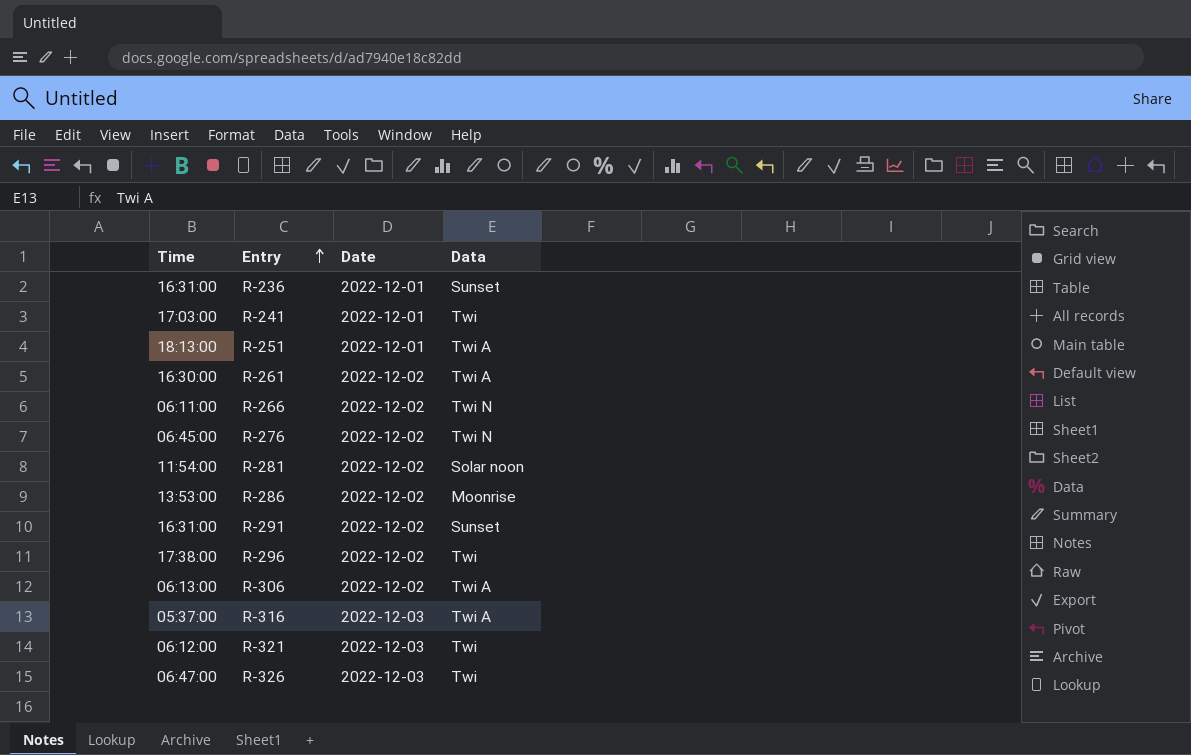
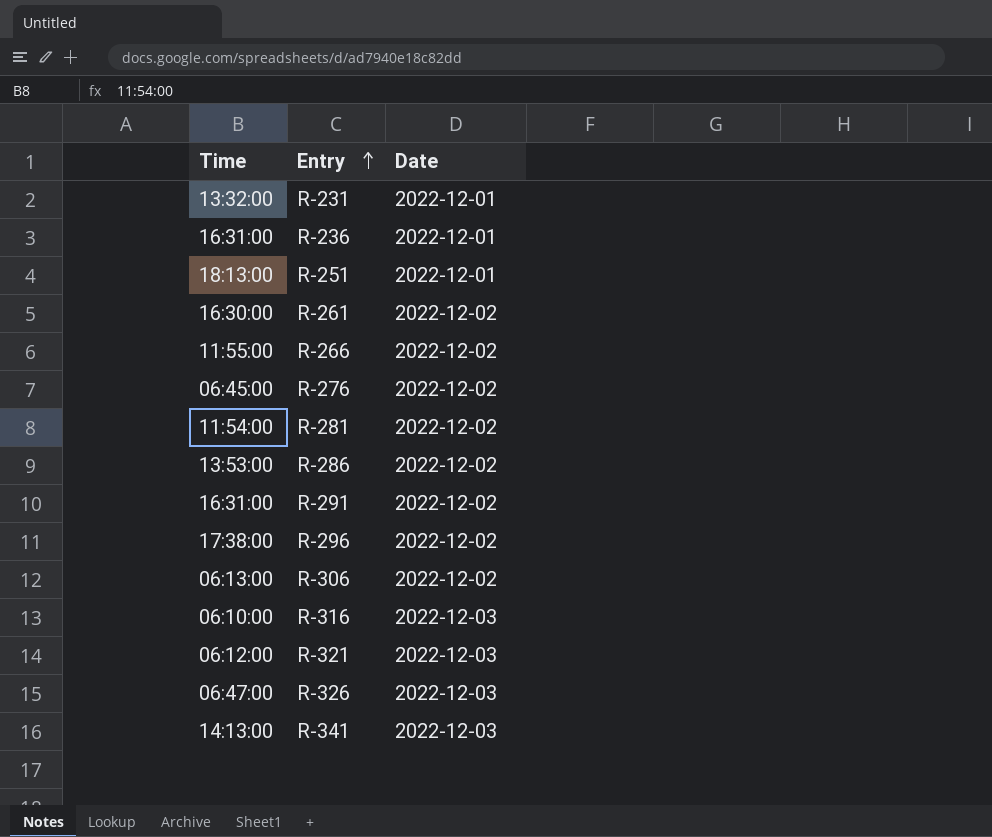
column Data | position: 4 -> none
row R-241: 17:03:00 | 2022-12-01 | Twi -> none
row R-231: none -> 13:32:00 | 2022-12-01
R-266 | Time: 06:11:00 -> 11:55:00
R-316 | Time: 05:37:00 -> 06:10:00
row R-341: none -> 14:13:00 | 2022-12-03

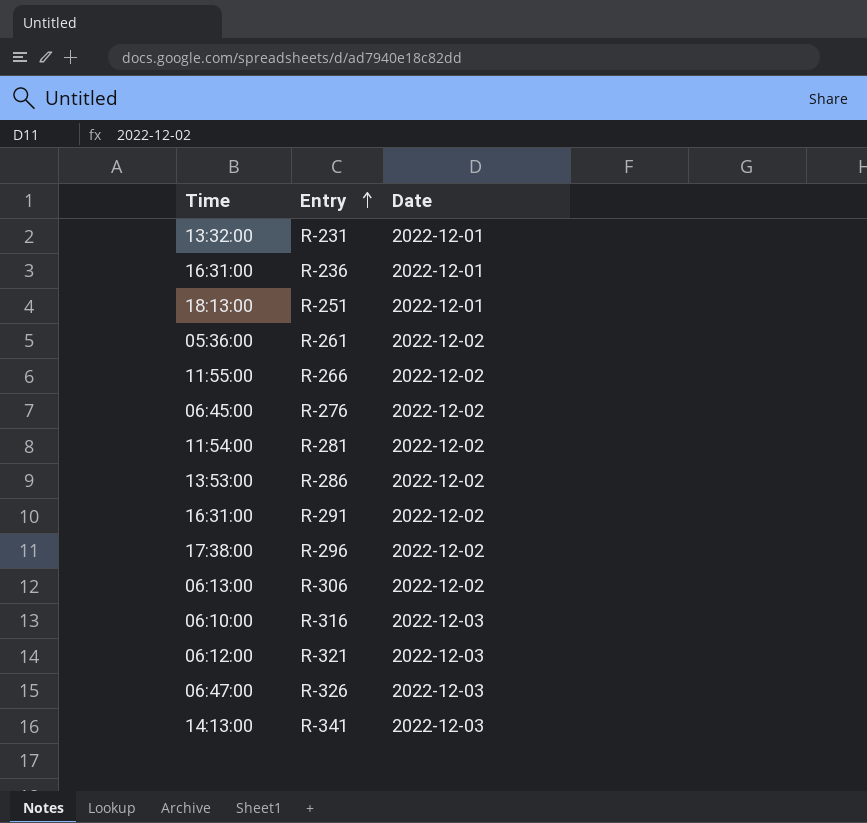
R-261 | Time: 16:30:00 -> 05:36:00

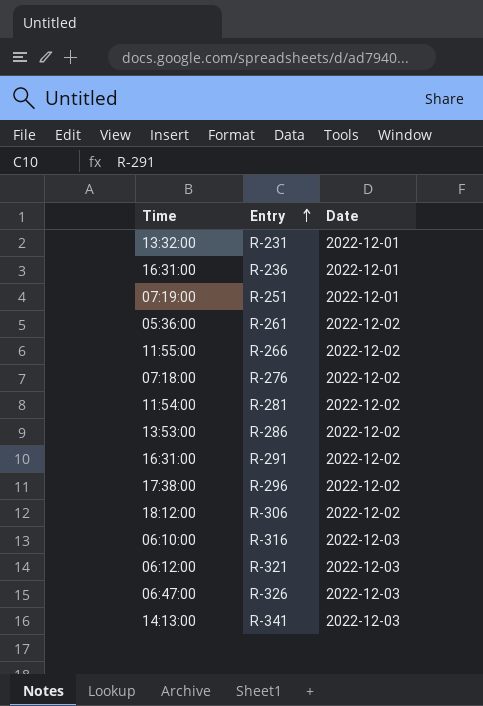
R-251 | Time: 18:13:00 -> 07:19:00
R-276 | Time: 06:45:00 -> 07:18:00
R-306 | Time: 06:13:00 -> 18:12:00

